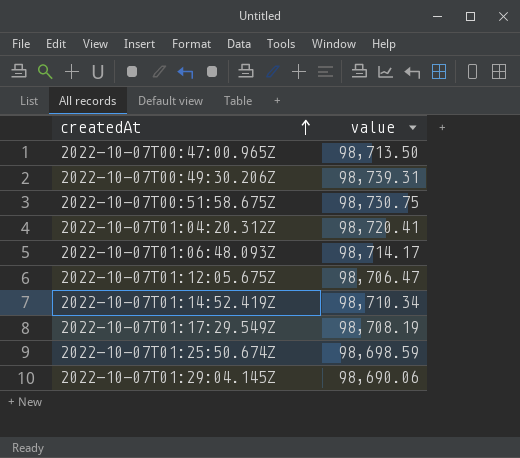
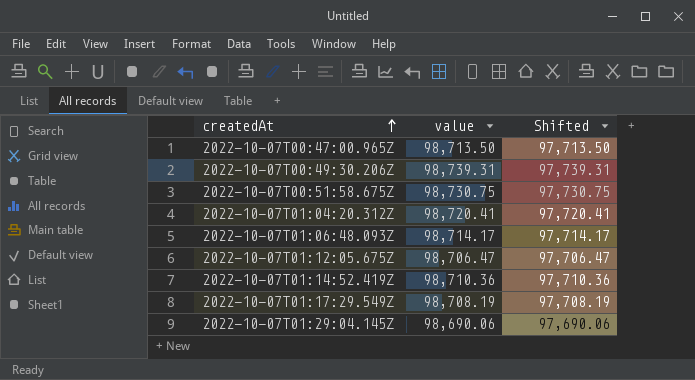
column Shifted | formula: none -> [value] - 1000
row 2022-10-07T01:25:50.674Z: 98,698.59 -> none
2022-10-07T01:14:52.419Z | value: 98,710.34 -> 98,710.36

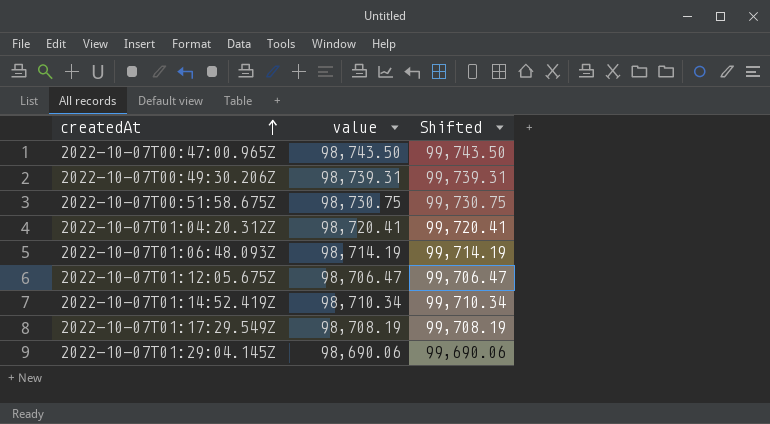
column Shifted | formula: [value] - 1000 -> [value] + 1000
2022-10-07T00:47:00.965Z | value: 98,713.50 -> 98,743.50
2022-10-07T01:06:48.093Z | value: 98,714.17 -> 98,714.19
2022-10-07T01:14:52.419Z | value: 98,710.36 -> 98,710.34

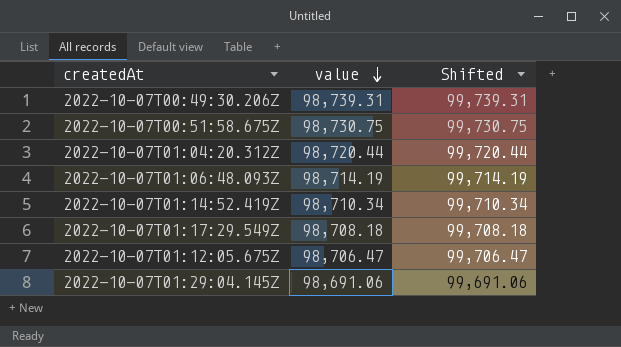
row order: createdAt ascending -> value descending
row 2022-10-07T00:47:00.965Z: 98,743.50 | 99,743.50 -> none
2022-10-07T01:04:20.312Z | value: 98,720.41 -> 98,720.44
2022-10-07T01:04:20.312Z | Shifted: 99,720.41 -> 99,720.44
2022-10-07T01:17:29.549Z | value: 98,708.19 -> 98,708.18
2022-10-07T01:17:29.549Z | Shifted: 99,708.19 -> 99,708.18
2022-10-07T01:29:04.145Z | value: 98,690.06 -> 98,691.06
2022-10-07T01:29:04.145Z | Shifted: 99,690.06 -> 99,691.06

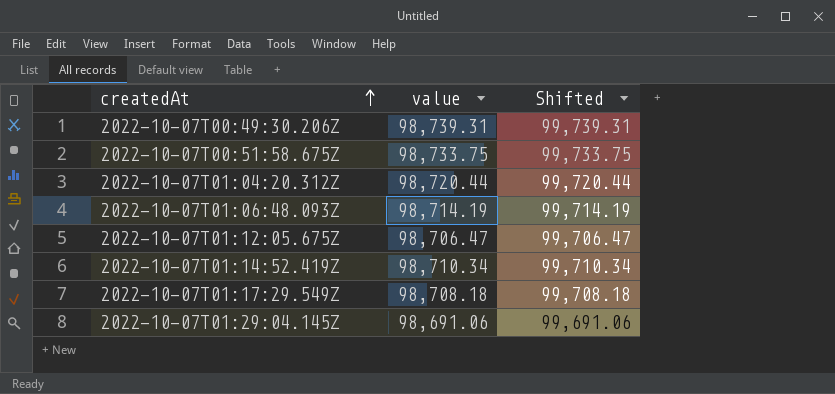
row order: value descending -> createdAt ascending
2022-10-07T00:51:58.675Z | value: 98,730.75 -> 98,733.75
2022-10-07T00:51:58.675Z | Shifted: 99,730.75 -> 99,733.75

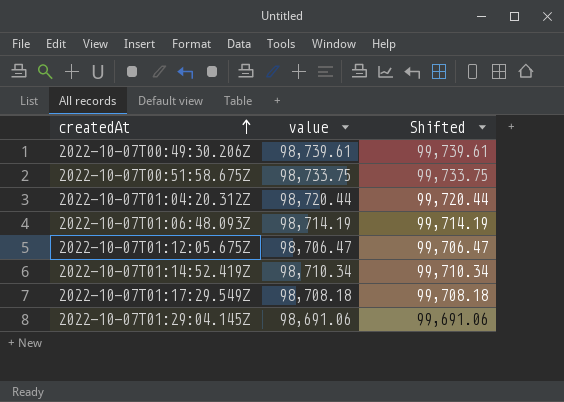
2022-10-07T00:49:30.206Z | value: 98,739.31 -> 98,739.61
2022-10-07T00:49:30.206Z | Shifted: 99,739.31 -> 99,739.61

